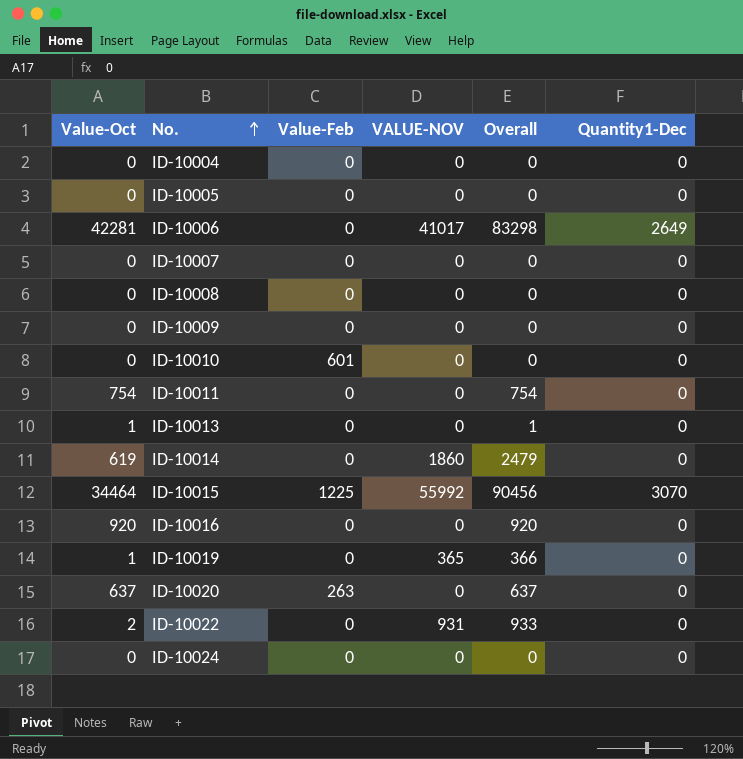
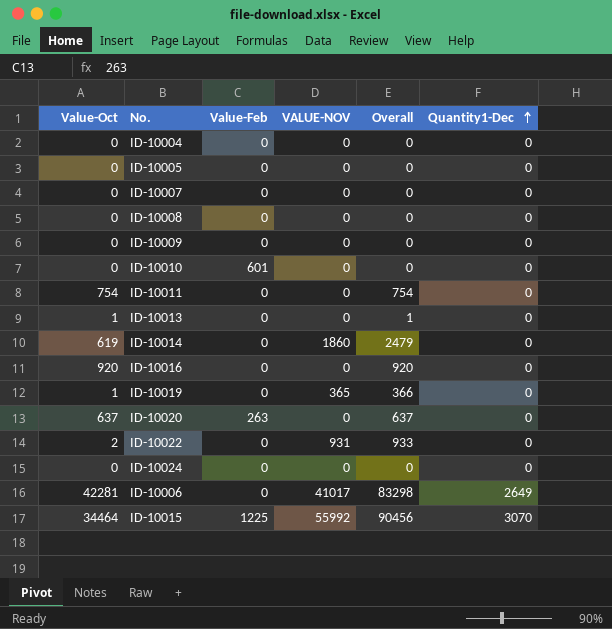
row order: No. ascending -> Quantity1-Dec ascending

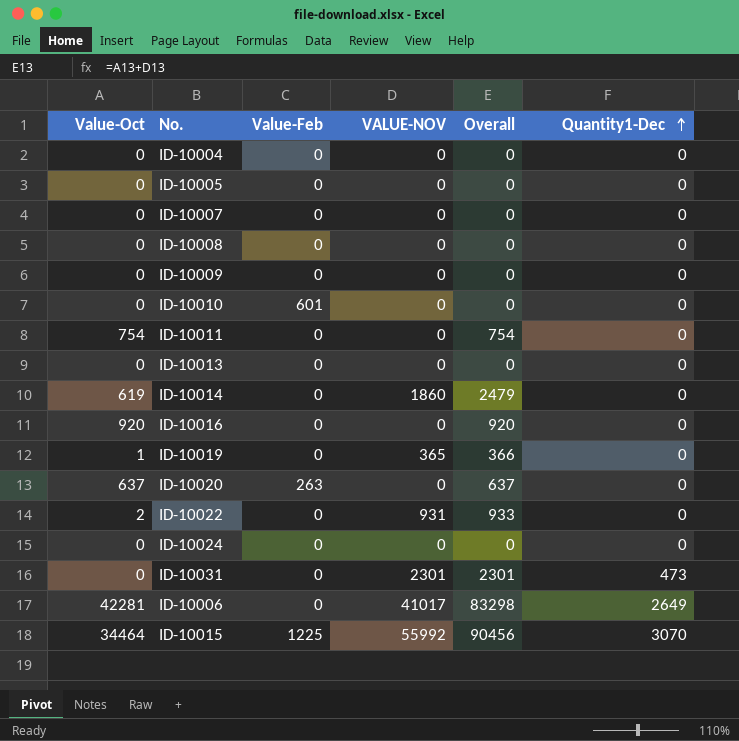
ID-10013 | Value-Oct: 1 -> 0
ID-10013 | Overall: 1 -> 0
row ID-10031: none -> 0 | 0 | 2301 | 2301 | 473

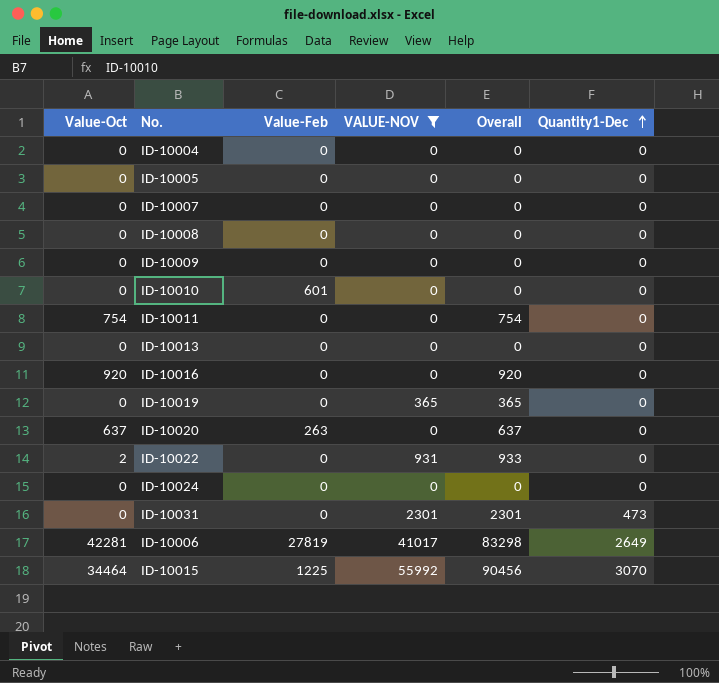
filter: none -> VALUE-NOV != 1860
ID-10019 | Value-Oct: 1 -> 0
ID-10019 | Overall: 366 -> 365
ID-10006 | Value-Feb: 0 -> 27819

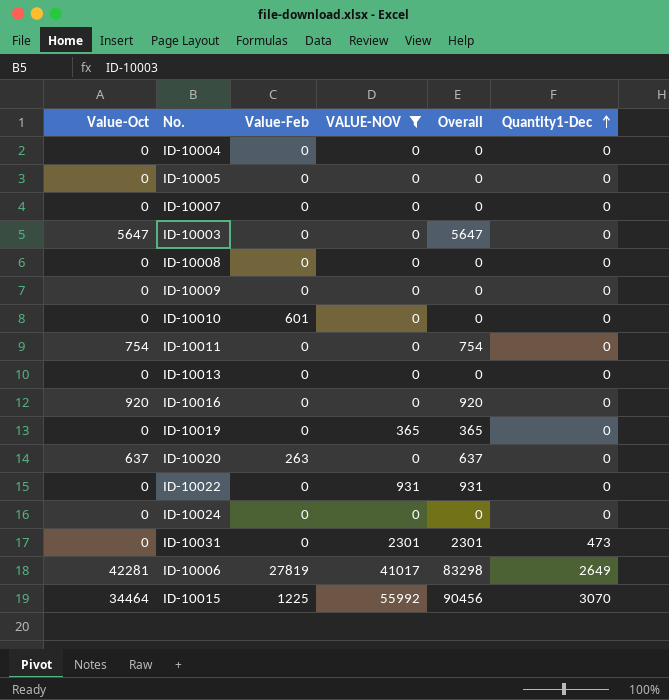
row ID-10003: none -> 5647 | 0 | 0 | 5647 | 0
ID-10022 | Value-Oct: 2 -> 0
ID-10022 | Overall: 933 -> 931

